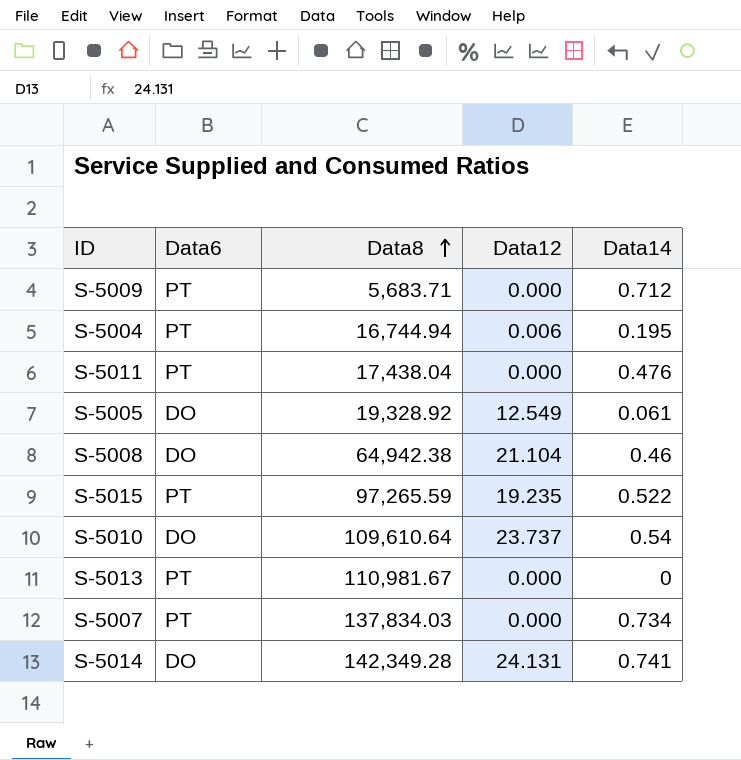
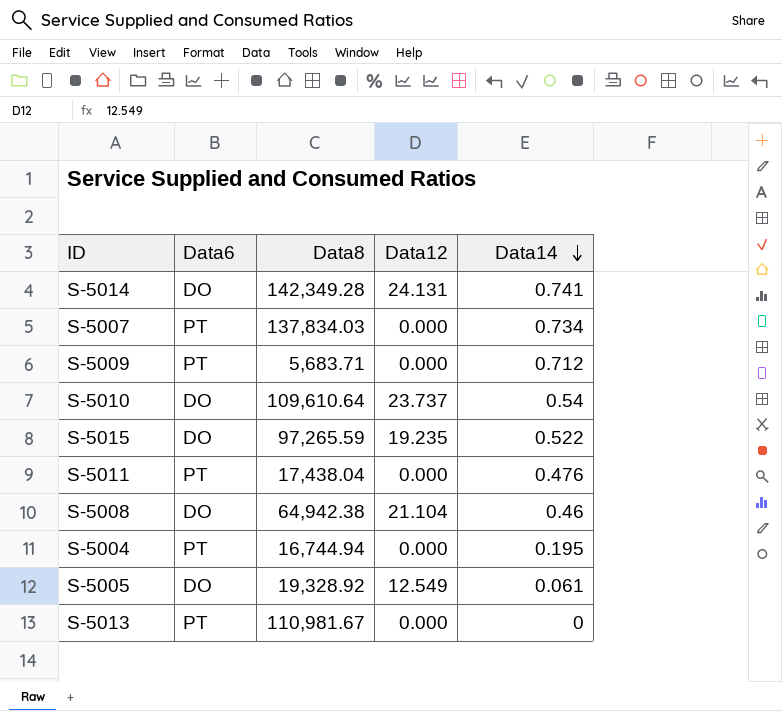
row order: Data8 ascending -> Data14 descending
S-5015 | Data6: PT -> DO
S-5004 | Data12: 0.006 -> 0.000

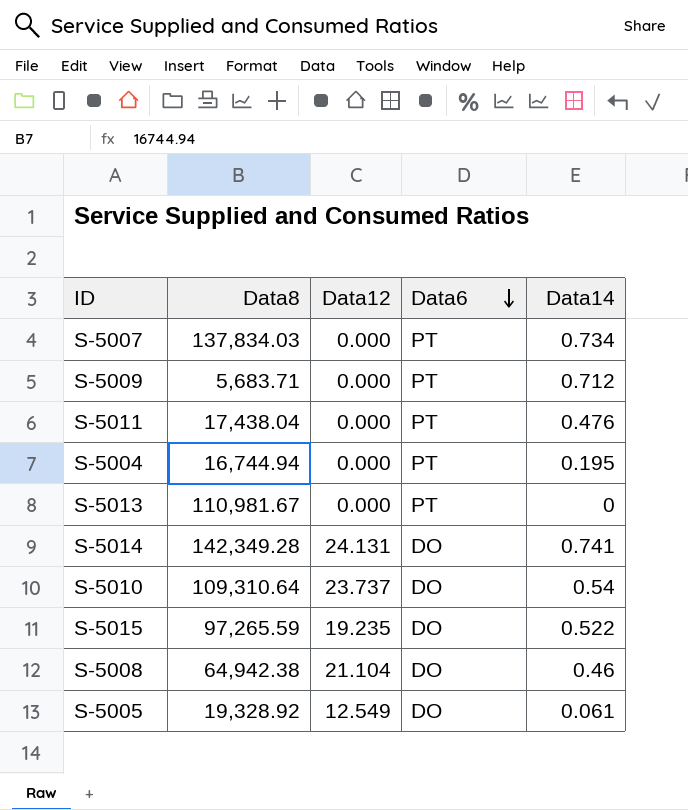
row order: Data14 descending -> Data6 descending
column Data6 | position: 2 -> 4
S-5010 | Data8: 109,610.64 -> 109,310.64

